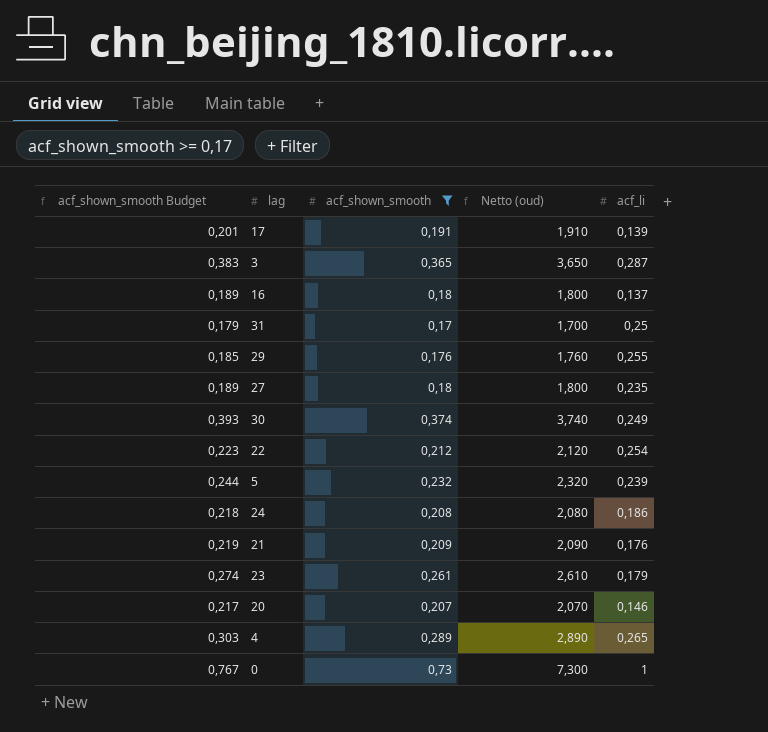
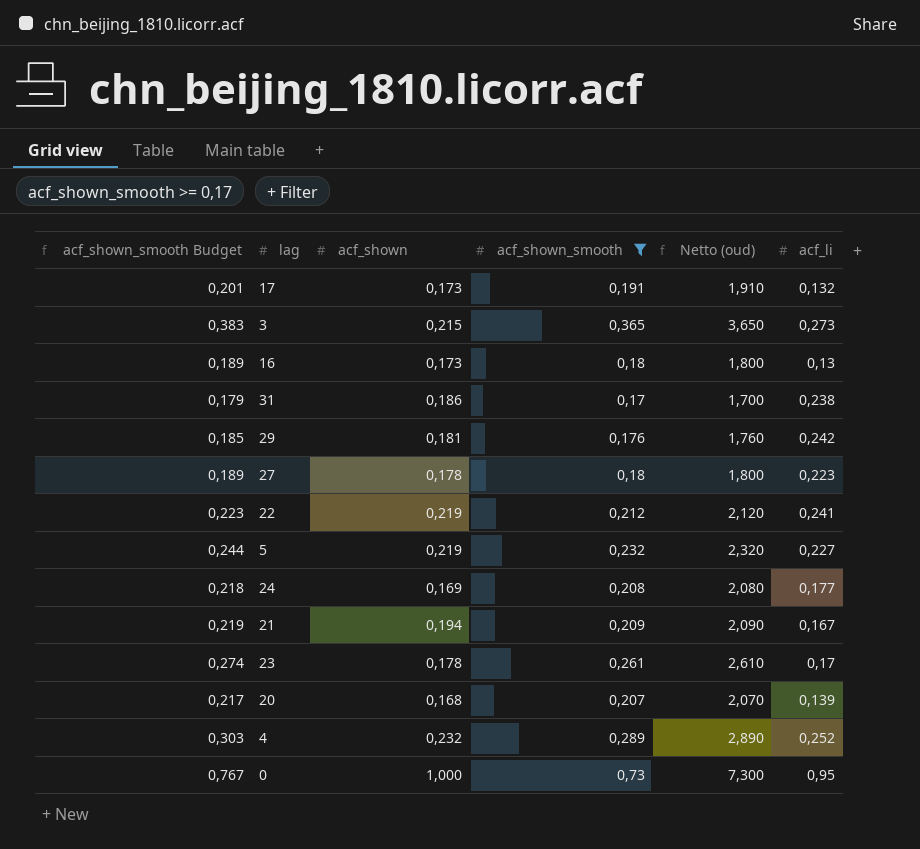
column acf_shown | position: none -> 3
row 30: 0,393 | 0,374 | 3,740 | 0,249 -> none
17 | acf_li: 0,139 -> 0,132
3 | acf_li: 0,287 -> 0,273
16 | acf_li: 0,137 -> 0,13
31 | acf_li: 0,25 -> 0,238
29 | acf_li: 0,255 -> 0,242
27 | acf_li: 0,235 -> 0,223
22 | acf_li: 0,254 -> 0,241
5 | acf_li: 0,239 -> 0,227
24 | acf_li: 0,186 -> 0,177
21 | acf_li: 0,176 -> 0,167
23 | acf_li: 0,179 -> 0,17
20 | acf_li: 0,146 -> 0,139
4 | acf_li: 0,265 -> 0,252
0 | acf_li: 1 -> 0,95

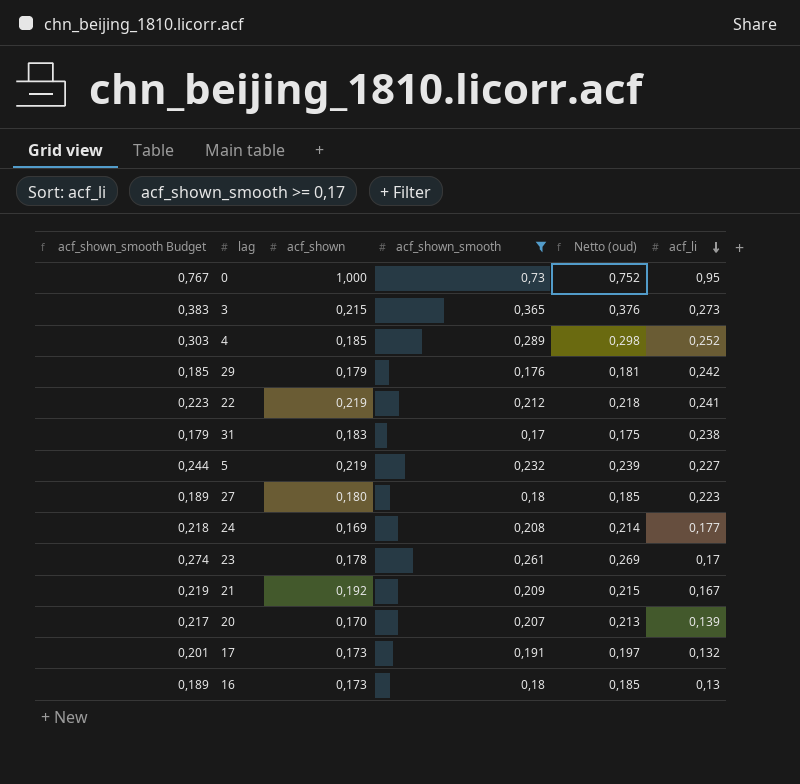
row order: none -> acf_li descending
column Netto (oud) | formula: [acf_shown_smooth] * 10 -> [acf_shown_smooth] * 1,03
4 | acf_shown: 0,232 -> 0,185
29 | acf_shown: 0,181 -> 0,179
31 | acf_shown: 0,186 -> 0,183
27 | acf_shown: 0,178 -> 0,180
21 | acf_shown: 0,194 -> 0,192
20 | acf_shown: 0,168 -> 0,170

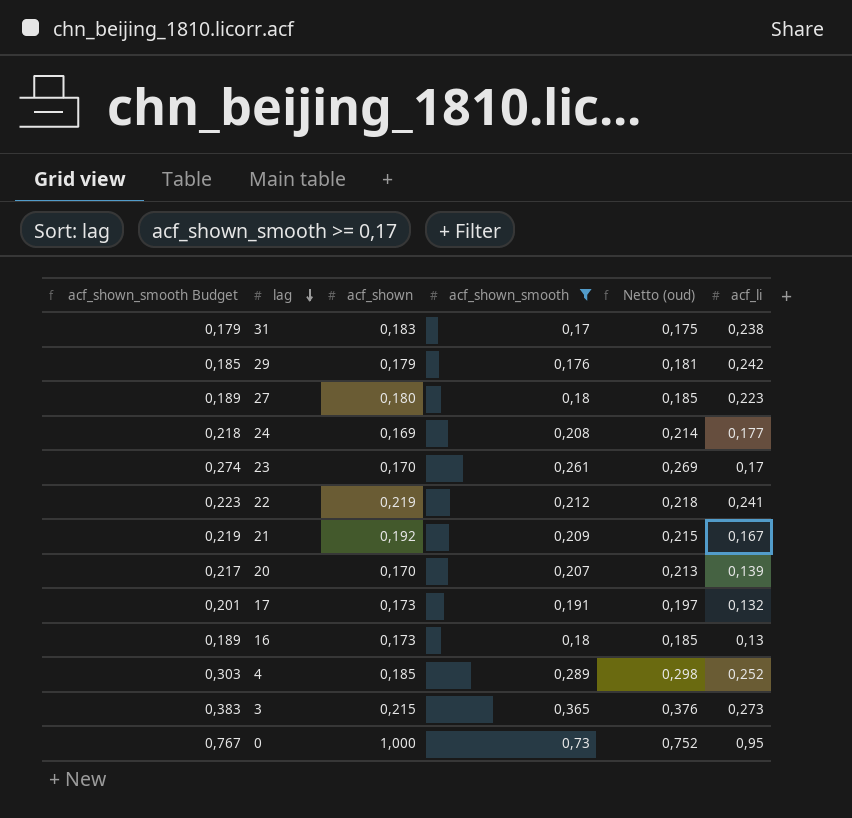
row order: acf_li descending -> lag descending
row 5: 0,244 | 0,219 | 0,232 | 0,239 | 0,227 -> none
23 | acf_shown: 0,178 -> 0,170

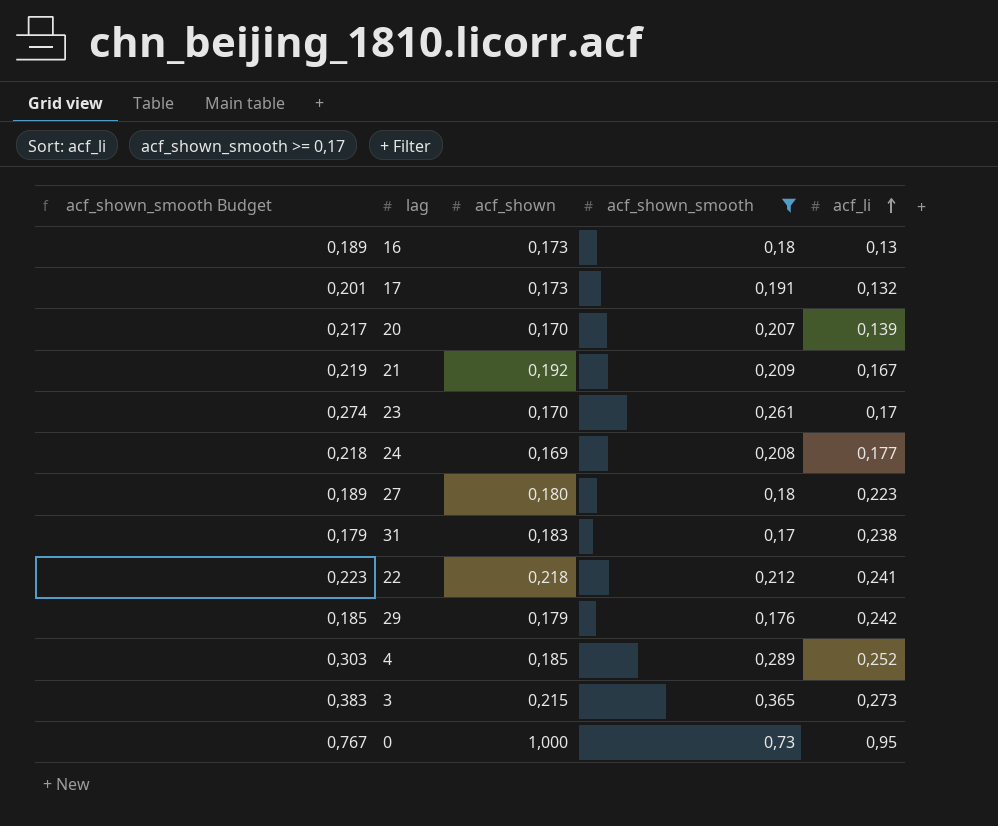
row order: lag descending -> acf_li ascending
column Netto (oud) | formula: [acf_shown_smooth] * 1,03 -> none
22 | acf_shown: 0,219 -> 0,218

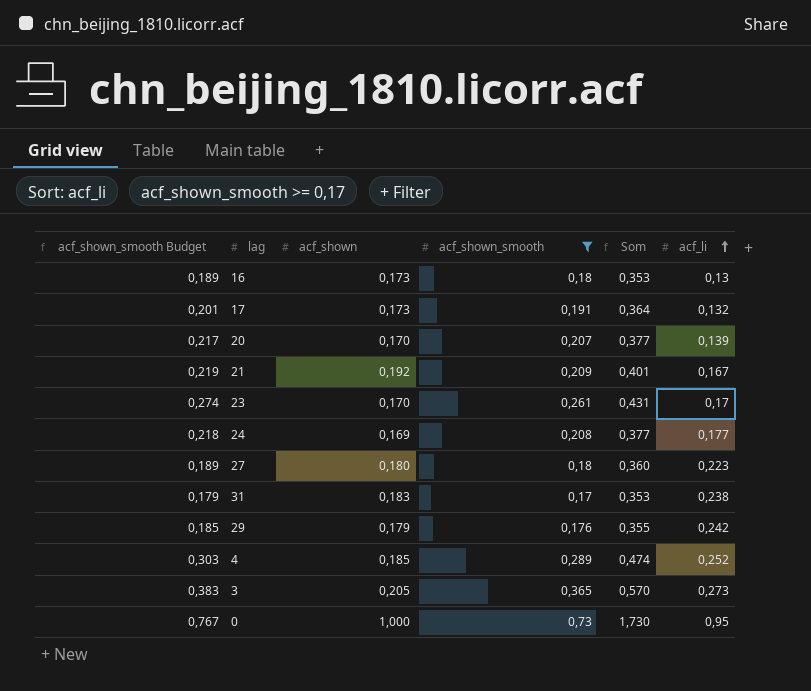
column Som | formula: none -> [acf_shown] + [acf_shown_smooth]
row 22: 0,223 | 0,218 | 0,212 | 0,241 -> none
3 | acf_shown: 0,215 -> 0,205

